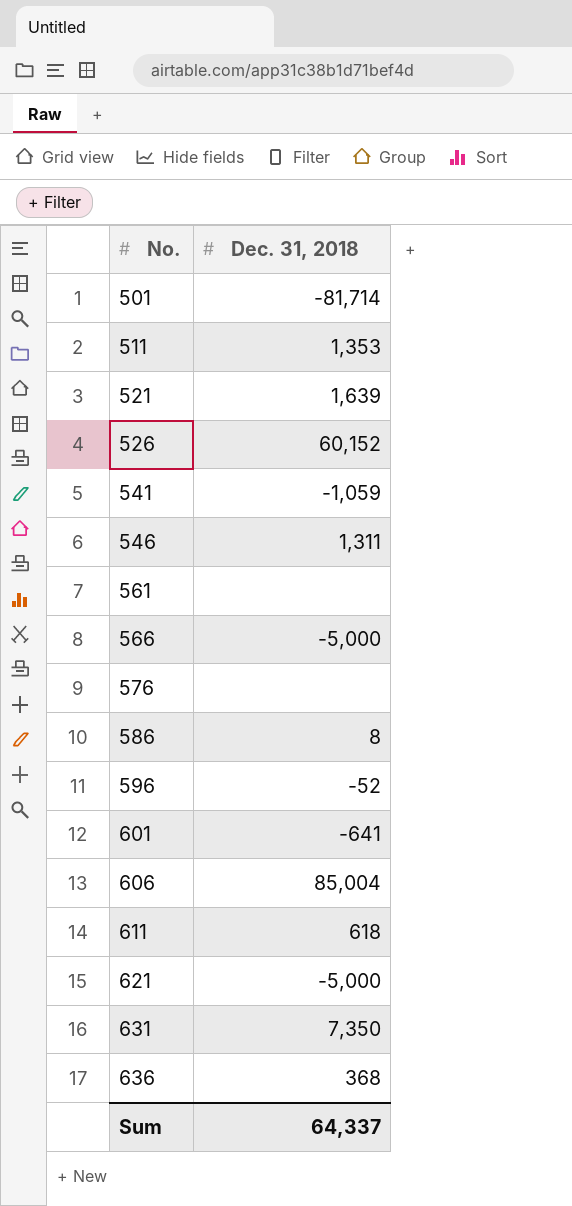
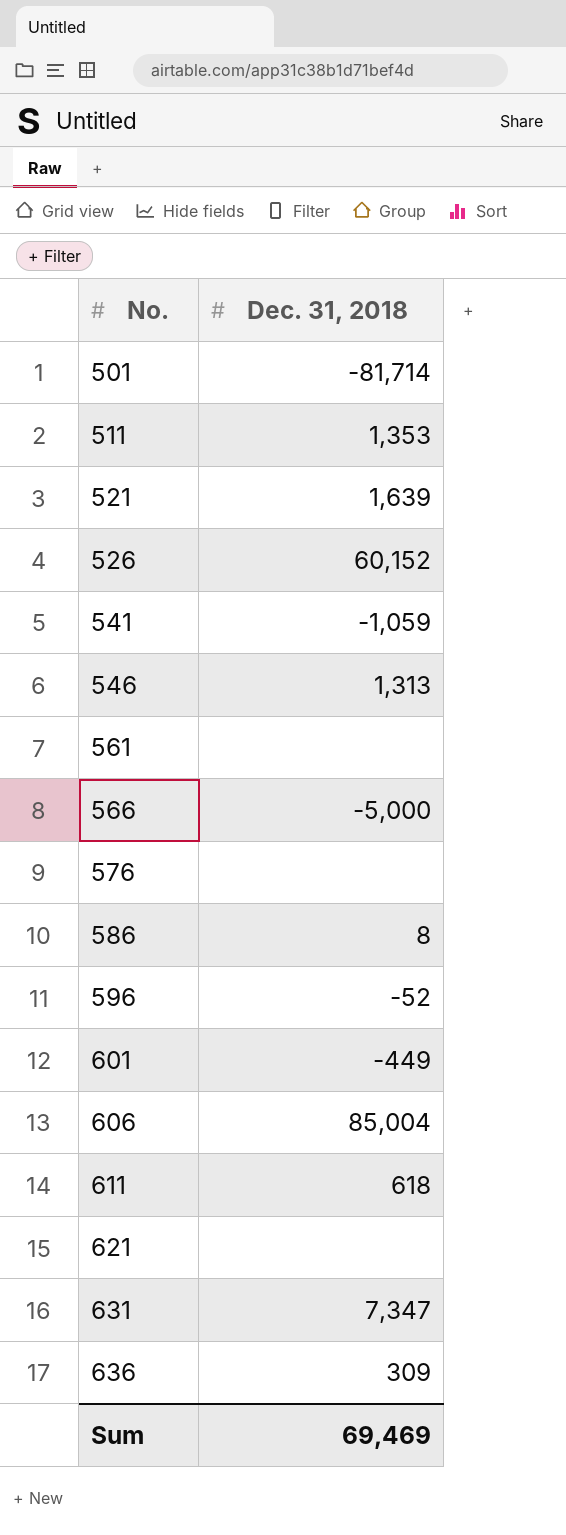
546 | Dec. 31, 2018: 1,311 -> 1,313
601 | Dec. 31, 2018: -641 -> -449
621 | Dec. 31, 2018: -5,000 -> none
631 | Dec. 31, 2018: 7,350 -> 7,347
636 | Dec. 31, 2018: 368 -> 309
Sum | Dec. 31, 2018: 64,337 -> 69,469

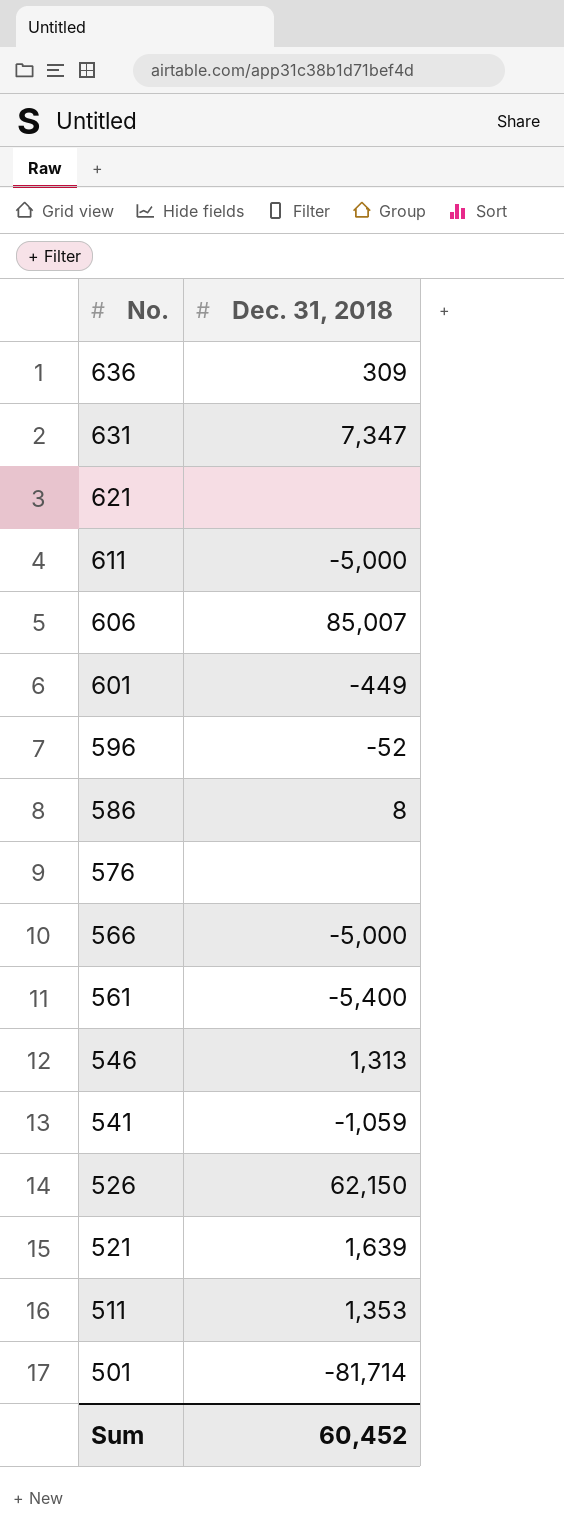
row order: No. ascending -> No. descending
611 | Dec. 31, 2018: 618 -> -5,000
606 | Dec. 31, 2018: 85,004 -> 85,007
561 | Dec. 31, 2018: none -> -5,400
526 | Dec. 31, 2018: 60,152 -> 62,150
Sum | Dec. 31, 2018: 69,469 -> 60,452

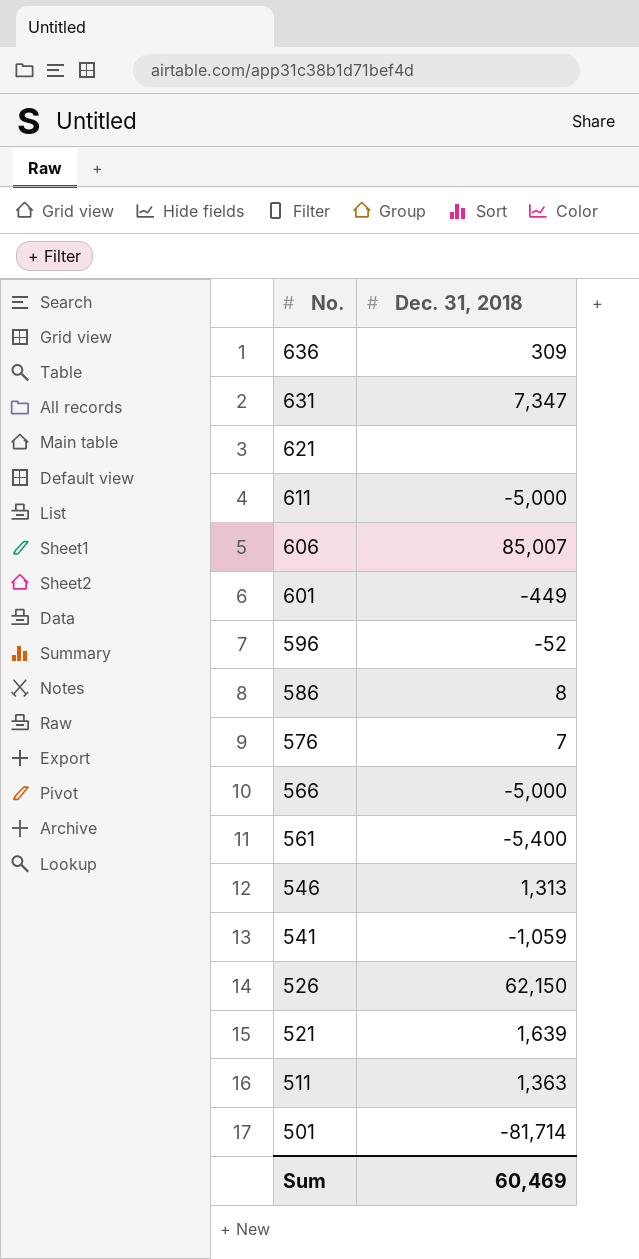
576 | Dec. 31, 2018: none -> 7
511 | Dec. 31, 2018: 1,353 -> 1,363
Sum | Dec. 31, 2018: 60,452 -> 60,469

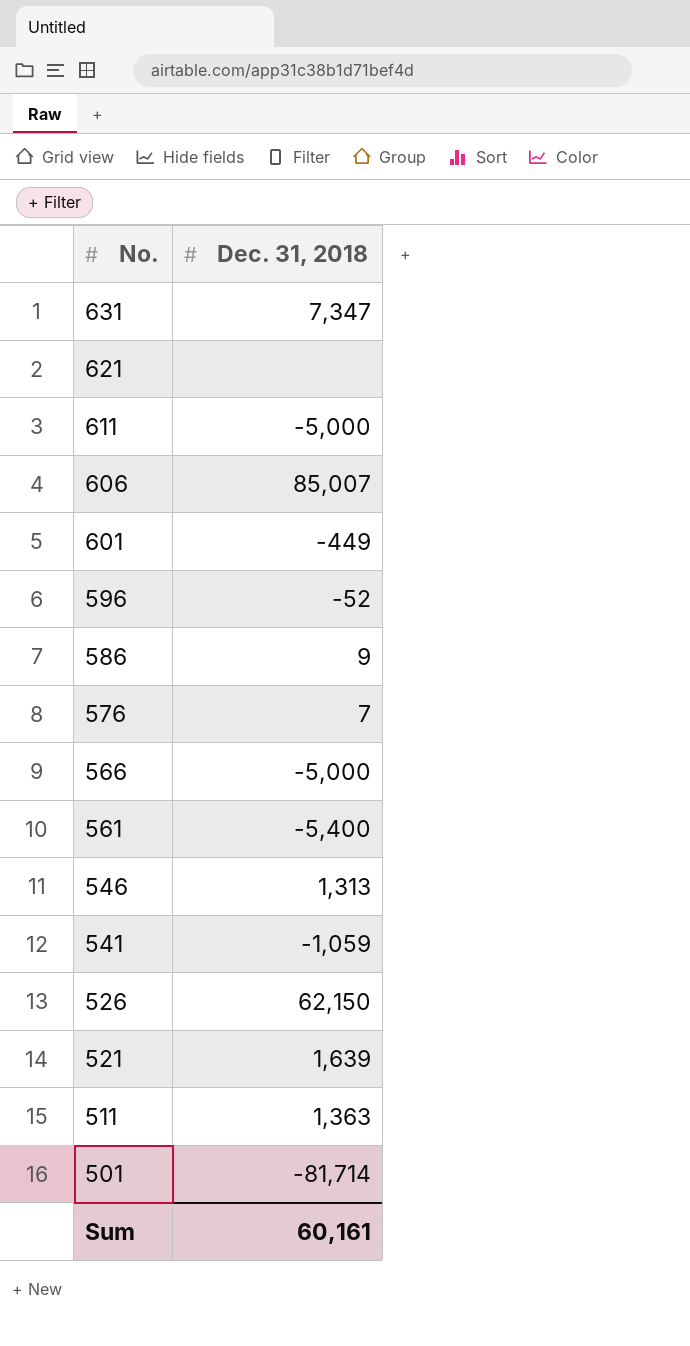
row 636: 309 -> none
586 | Dec. 31, 2018: 8 -> 9
Sum | Dec. 31, 2018: 60,469 -> 60,161

